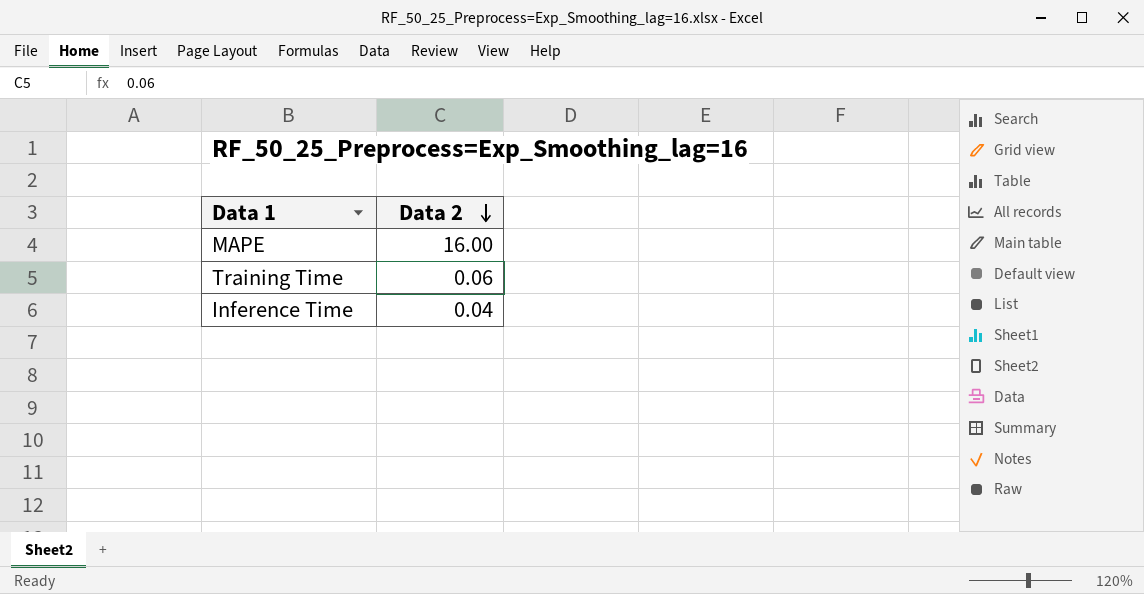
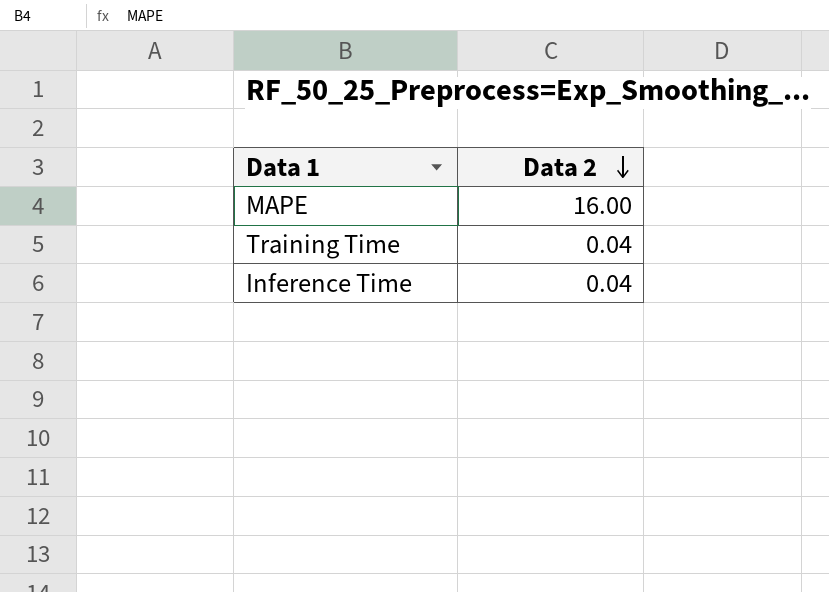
Training Time | Data 2: 0.06 -> 0.04

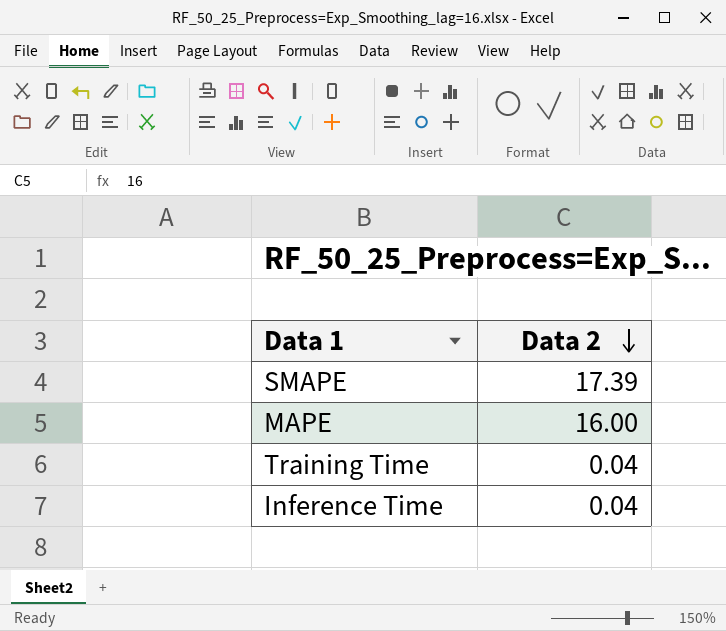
row SMAPE: none -> 17.39

